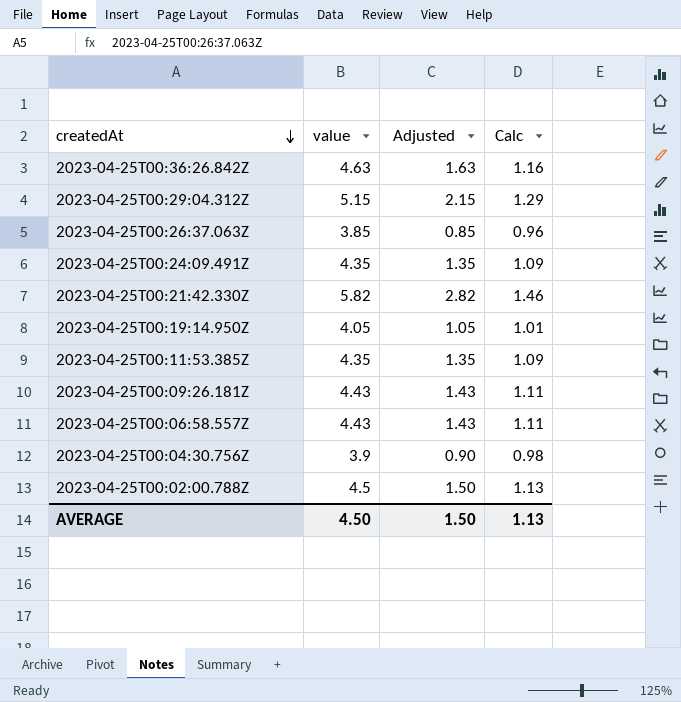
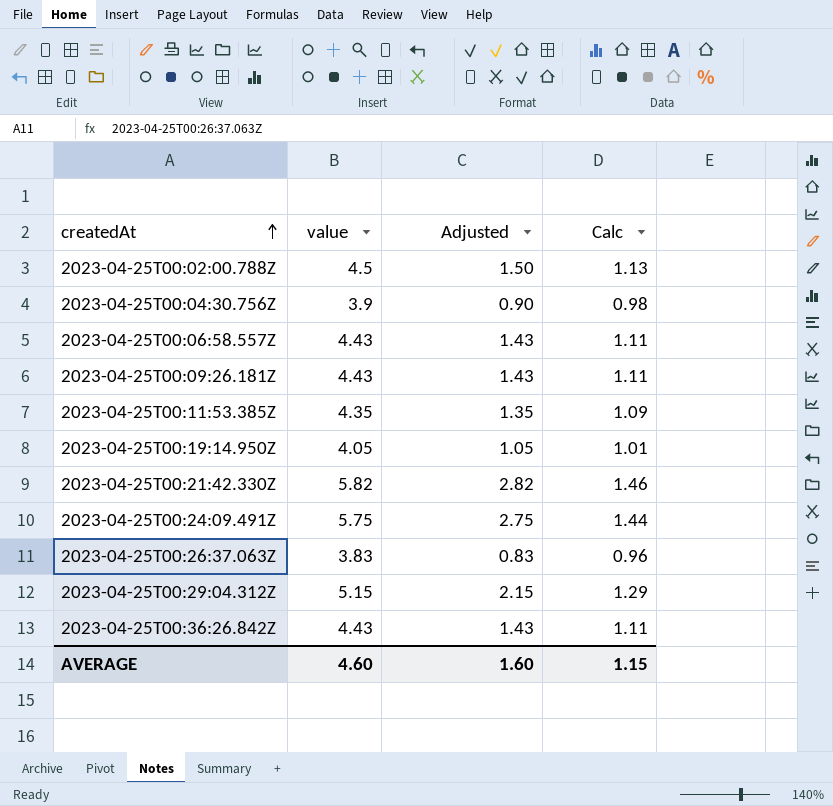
row order: createdAt descending -> createdAt ascending
2023-04-25T00:24:09.491Z | value: 4.35 -> 5.75
2023-04-25T00:24:09.491Z | Adjusted: 1.35 -> 2.75
2023-04-25T00:24:09.491Z | Calc: 1.09 -> 1.44
2023-04-25T00:26:37.063Z | value: 3.85 -> 3.83
2023-04-25T00:26:37.063Z | Adjusted: 0.85 -> 0.83
2023-04-25T00:36:26.842Z | value: 4.63 -> 4.43
2023-04-25T00:36:26.842Z | Adjusted: 1.63 -> 1.43
2023-04-25T00:36:26.842Z | Calc: 1.16 -> 1.11
AVERAGE | value: 4.50 -> 4.60
AVERAGE | Adjusted: 1.50 -> 1.60
AVERAGE | Calc: 1.13 -> 1.15

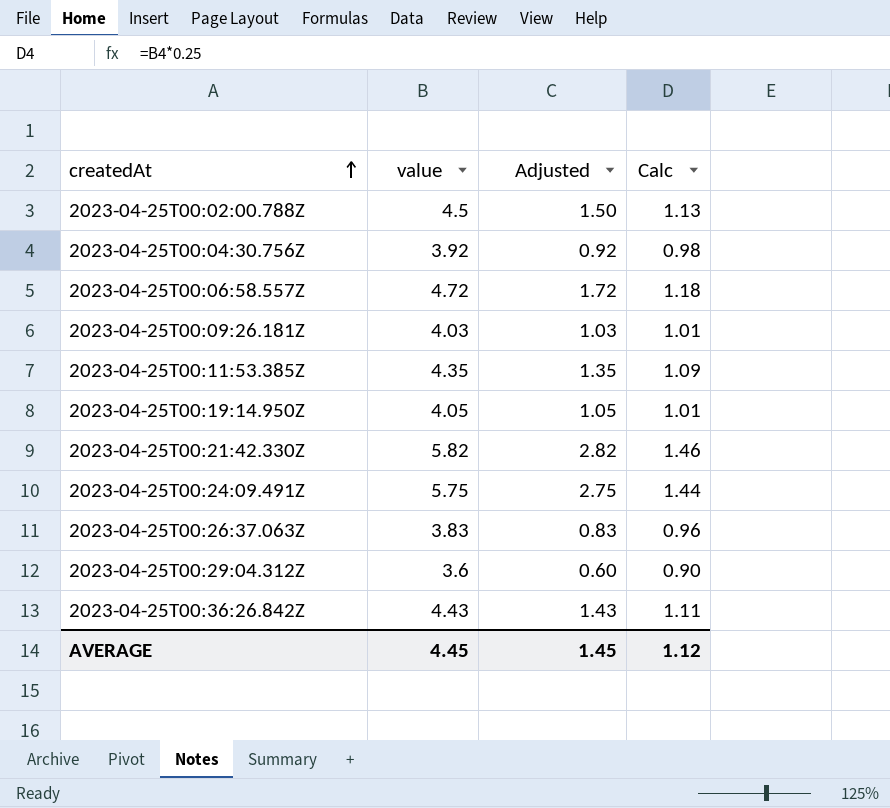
2023-04-25T00:04:30.756Z | value: 3.9 -> 3.92
2023-04-25T00:04:30.756Z | Adjusted: 0.90 -> 0.92
2023-04-25T00:06:58.557Z | value: 4.43 -> 4.72
2023-04-25T00:06:58.557Z | Adjusted: 1.43 -> 1.72
2023-04-25T00:06:58.557Z | Calc: 1.11 -> 1.18
2023-04-25T00:09:26.181Z | value: 4.43 -> 4.03
2023-04-25T00:09:26.181Z | Adjusted: 1.43 -> 1.03
2023-04-25T00:09:26.181Z | Calc: 1.11 -> 1.01
2023-04-25T00:29:04.312Z | value: 5.15 -> 3.6
2023-04-25T00:29:04.312Z | Adjusted: 2.15 -> 0.60
2023-04-25T00:29:04.312Z | Calc: 1.29 -> 0.90
AVERAGE | value: 4.60 -> 4.45
AVERAGE | Adjusted: 1.60 -> 1.45
AVERAGE | Calc: 1.15 -> 1.12

